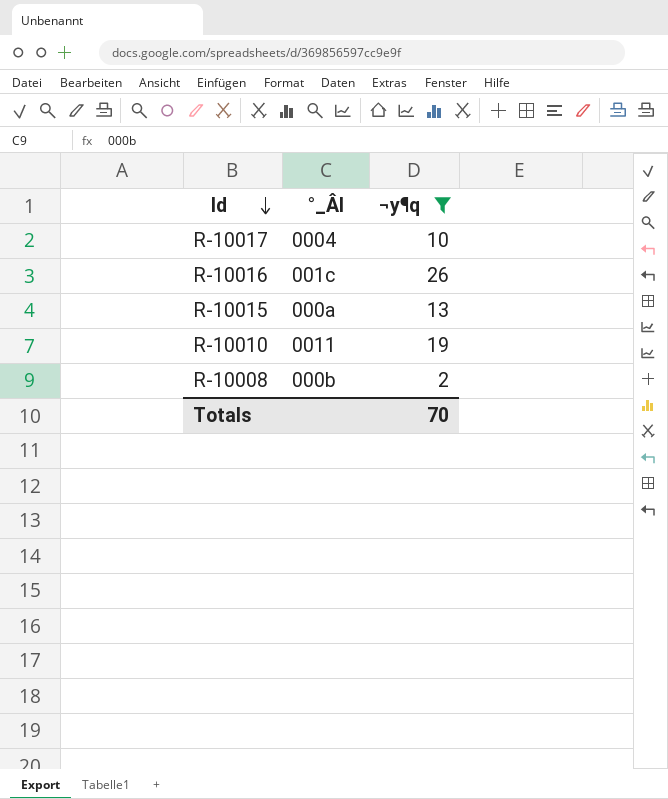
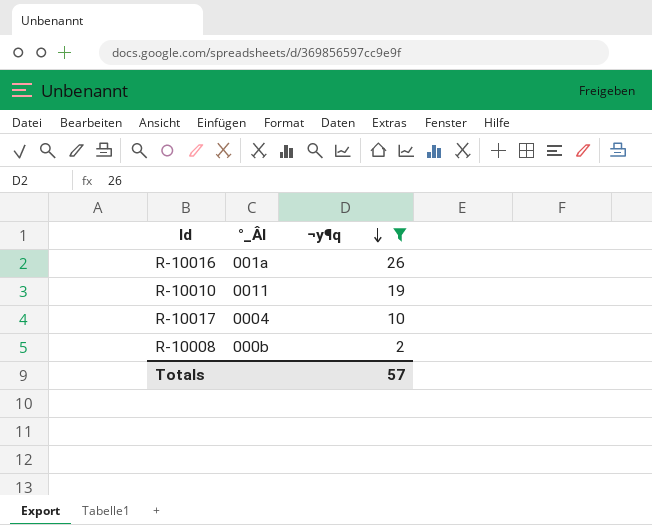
row order: Id descending -> ¬y¶q descending
row R-10015: 000a | 13 -> none
R-10016 | °_ÂI: 001c -> 001a
Totals | ¬y¶q: 70 -> 57

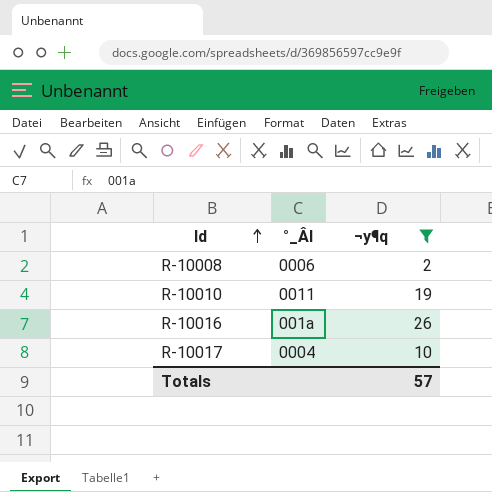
row order: ¬y¶q descending -> Id ascending
R-10008 | °_ÂI: 000b -> 0006

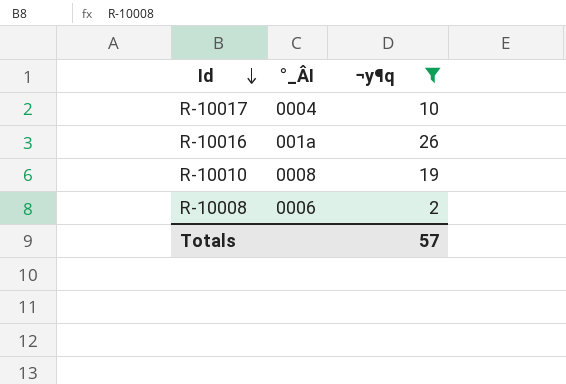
row order: Id ascending -> Id descending
R-10010 | °_ÂI: 0011 -> 0008

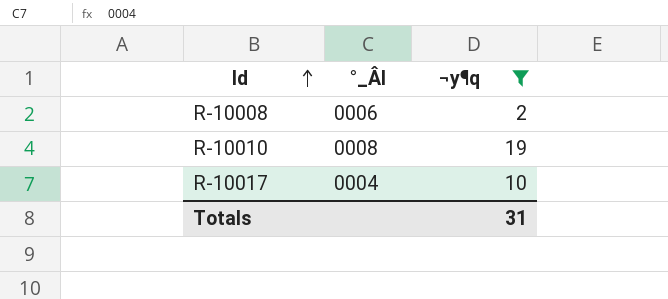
row order: Id descending -> Id ascending
row R-10016: 001a | 26 -> none
Totals | ¬y¶q: 57 -> 31

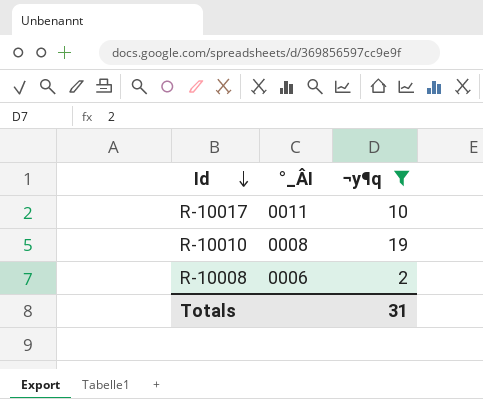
row order: Id ascending -> Id descending
R-10017 | °_ÂI: 0004 -> 0011

